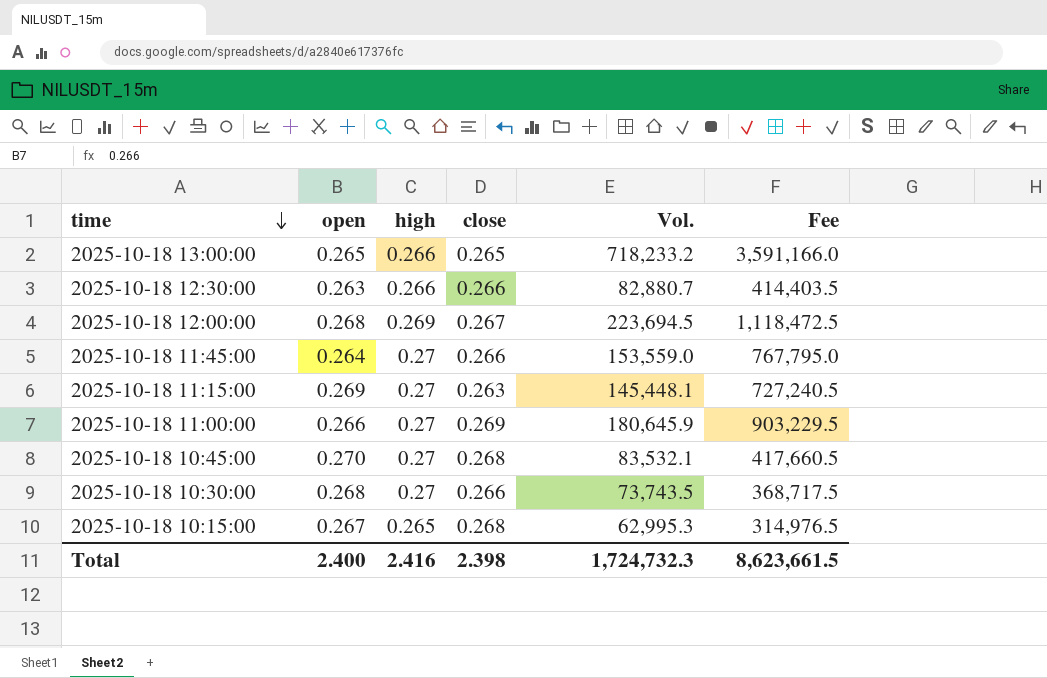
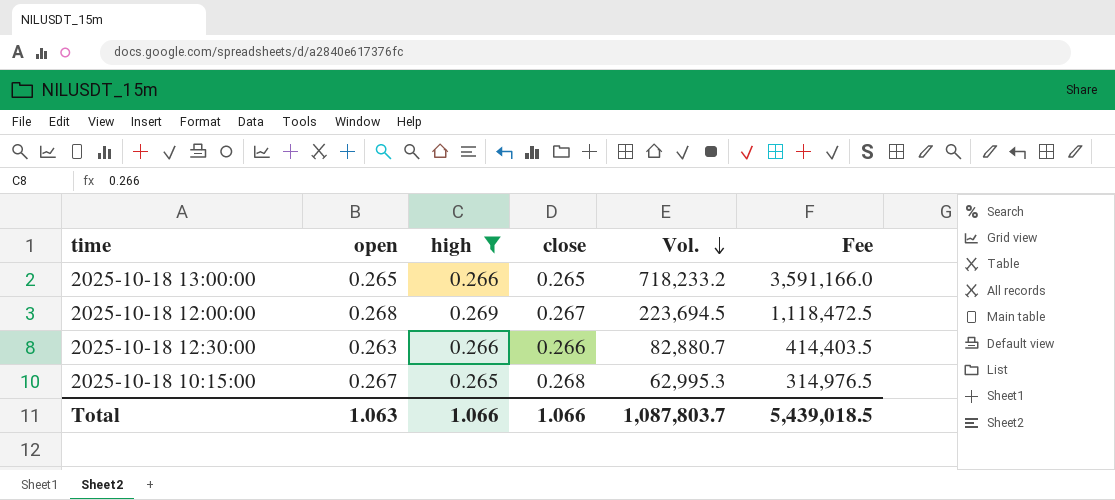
filter: none -> high != 0.27
row order: time descending -> Vol. descending
Total | open: 2.400 -> 1.063
Total | high: 2.416 -> 1.066
Total | close: 2.398 -> 1.066
Total | Vol.: 1,724,732.3 -> 1,087,803.7
Total | Fee: 8,623,661.5 -> 5,439,018.5

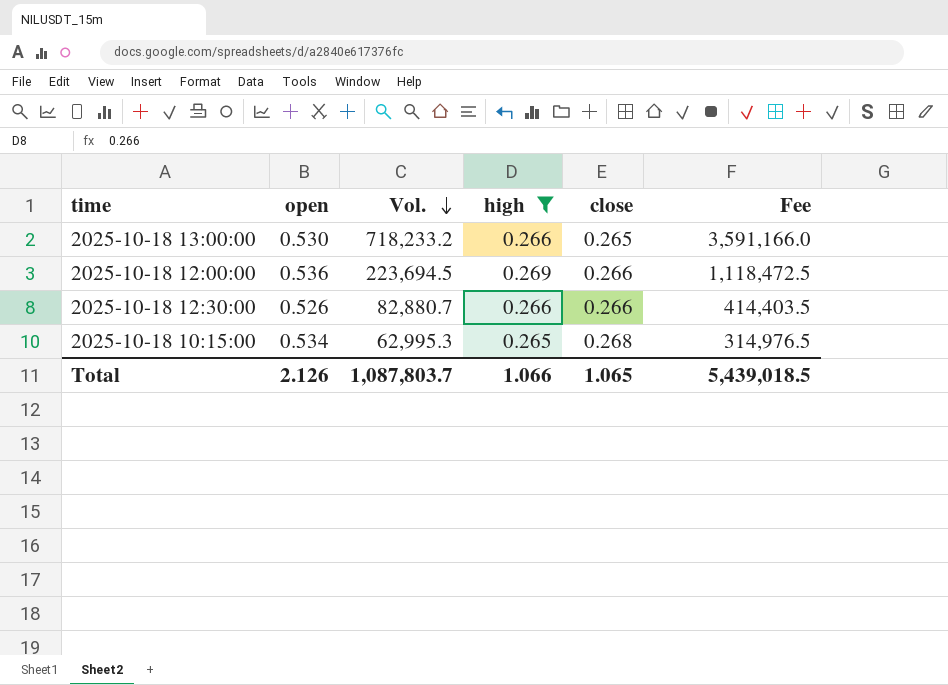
column Vol. | position: 5 -> 3
2025-10-18 13:00:00 | open: 0.265 -> 0.530
2025-10-18 12:00:00 | open: 0.268 -> 0.536
2025-10-18 12:00:00 | close: 0.267 -> 0.266
2025-10-18 12:30:00 | open: 0.263 -> 0.526
2025-10-18 10:15:00 | open: 0.267 -> 0.534
Total | open: 1.063 -> 2.126
Total | close: 1.066 -> 1.065

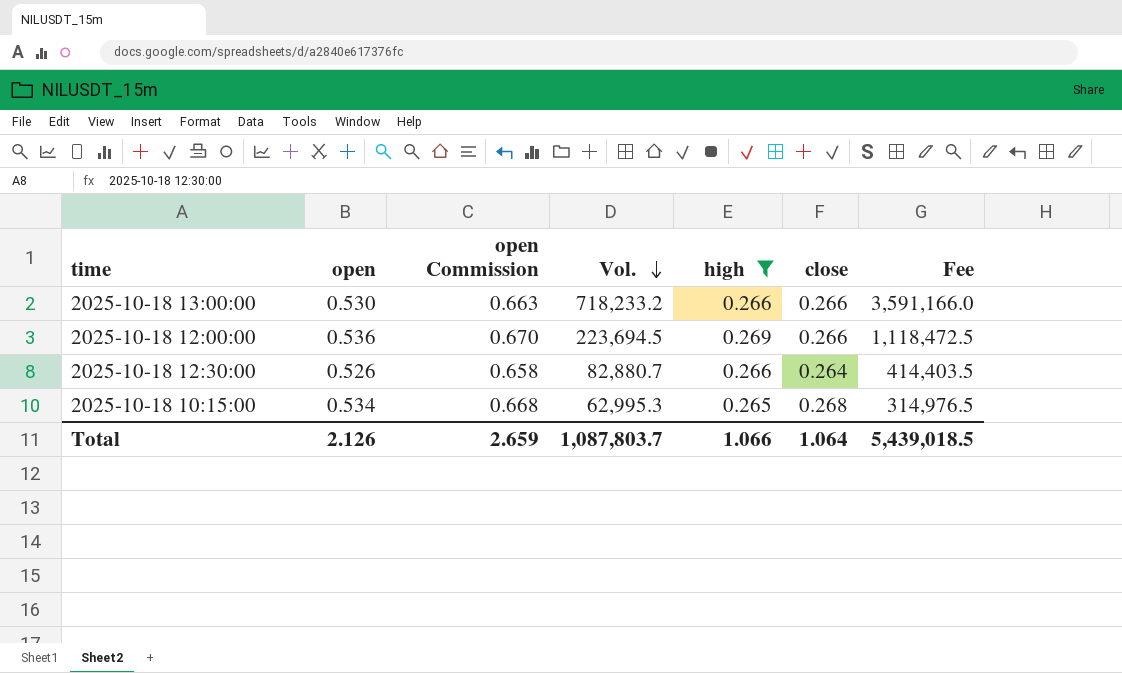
column open Commission | formula: none -> [open] * 1.25
2025-10-18 13:00:00 | close: 0.265 -> 0.266
2025-10-18 12:30:00 | close: 0.266 -> 0.264
Total | close: 1.065 -> 1.064

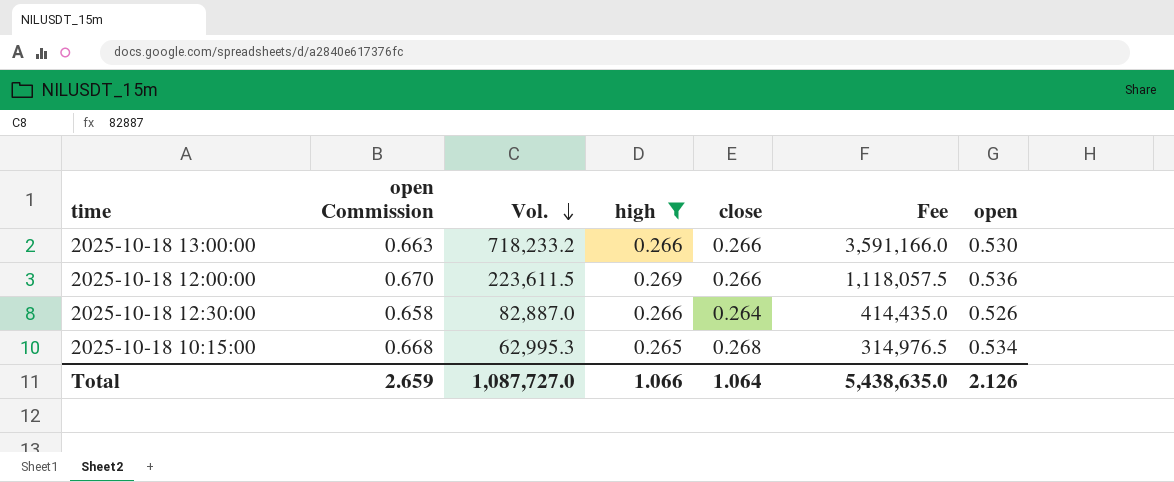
column open | position: 2 -> 7
2025-10-18 12:00:00 | Vol.: 223,694.5 -> 223,611.5
2025-10-18 12:00:00 | Fee: 1,118,472.5 -> 1,118,057.5
2025-10-18 12:30:00 | Vol.: 82,880.7 -> 82,887.0
2025-10-18 12:30:00 | Fee: 414,403.5 -> 414,435.0
Total | Vol.: 1,087,803.7 -> 1,087,727.0
Total | Fee: 5,439,018.5 -> 5,438,635.0

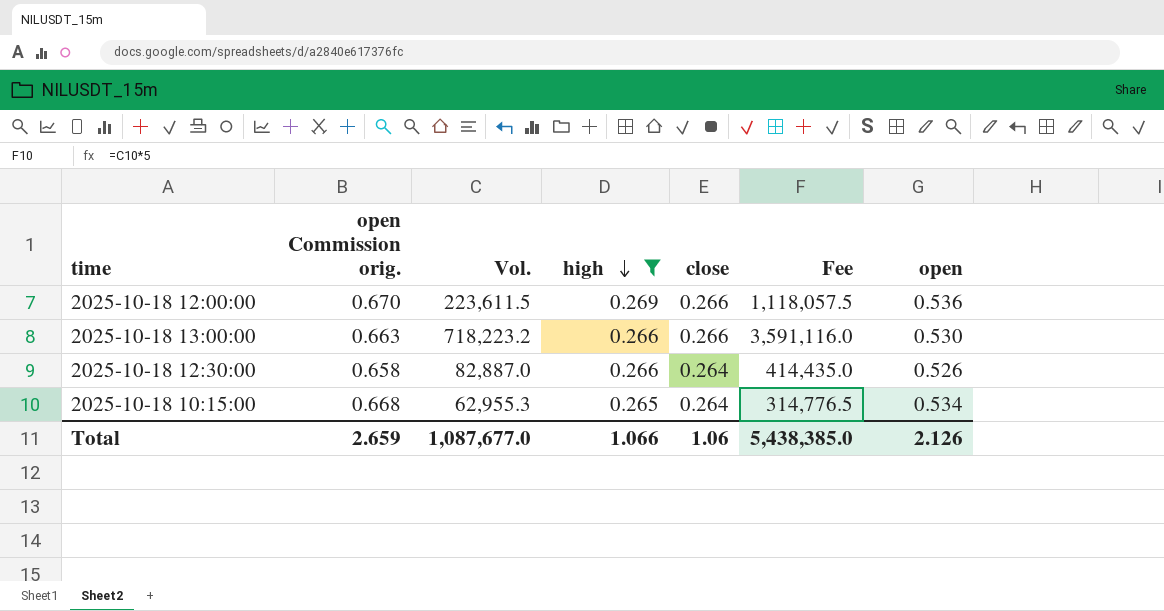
row order: Vol. descending -> high descending
column name: open Commission -> open Commission orig.
2025-10-18 13:00:00 | Vol.: 718,233.2 -> 718,223.2
2025-10-18 13:00:00 | Fee: 3,591,166.0 -> 3,591,116.0
2025-10-18 10:15:00 | Vol.: 62,995.3 -> 62,955.3
2025-10-18 10:15:00 | close: 0.268 -> 0.264
2025-10-18 10:15:00 | Fee: 314,976.5 -> 314,776.5
Total | Vol.: 1,087,727.0 -> 1,087,677.0
Total | close: 1.064 -> 1.06
Total | Fee: 5,438,635.0 -> 5,438,385.0

